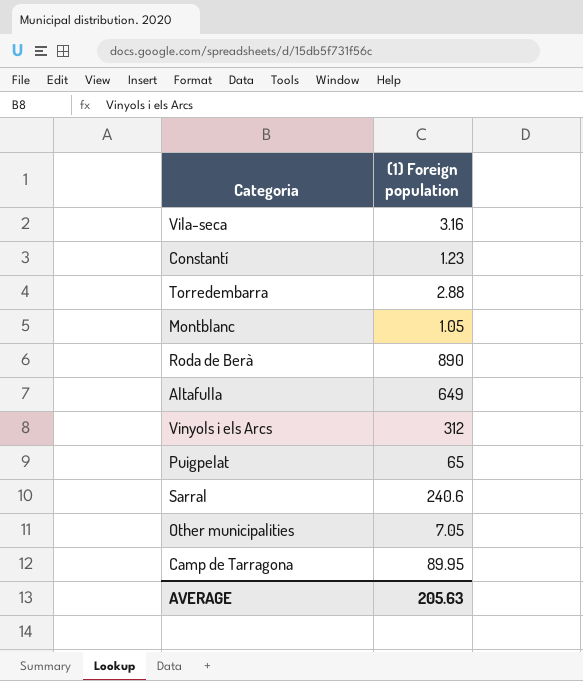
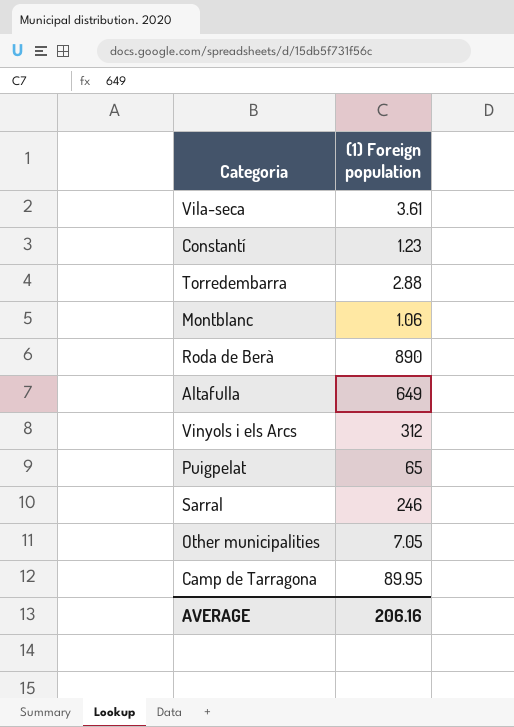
Vila-seca | (1) Foreign population: 3.16 -> 3.61
Montblanc | (1) Foreign population: 1.05 -> 1.06
Sarral | (1) Foreign population: 240.6 -> 246
AVERAGE | (1) Foreign population: 205.63 -> 206.16

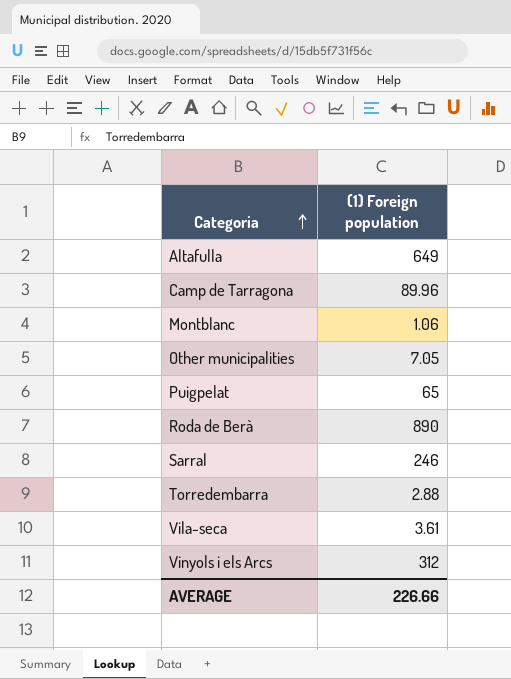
row order: none -> Categoria ascending
row Constantí: 1.23 -> none
Camp de Tarragona | (1) Foreign population: 89.95 -> 89.96
AVERAGE | (1) Foreign population: 206.16 -> 226.66

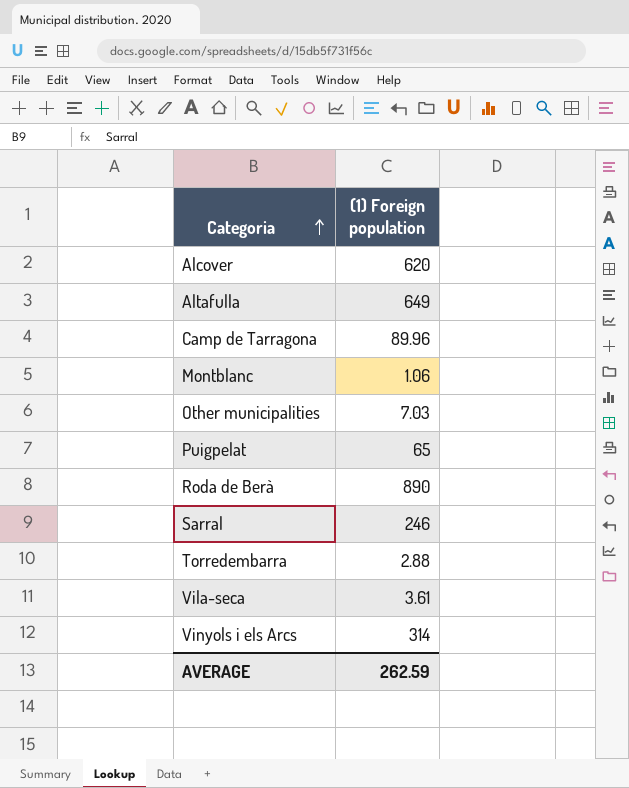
row Alcover: none -> 620
Other municipalities | (1) Foreign population: 7.05 -> 7.03
Vinyols i els Arcs | (1) Foreign population: 312 -> 314
AVERAGE | (1) Foreign population: 226.66 -> 262.59

